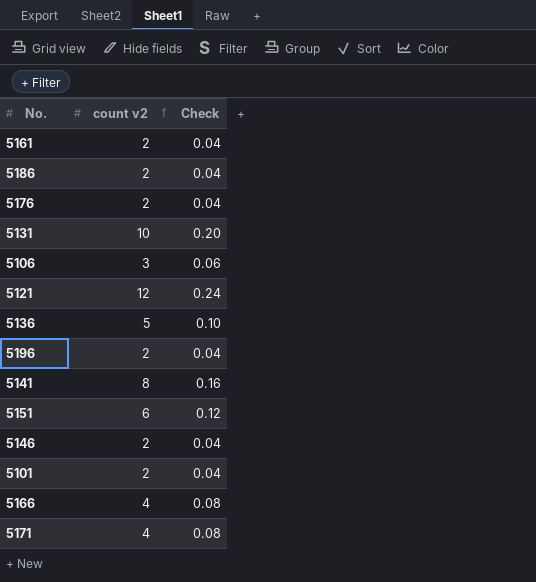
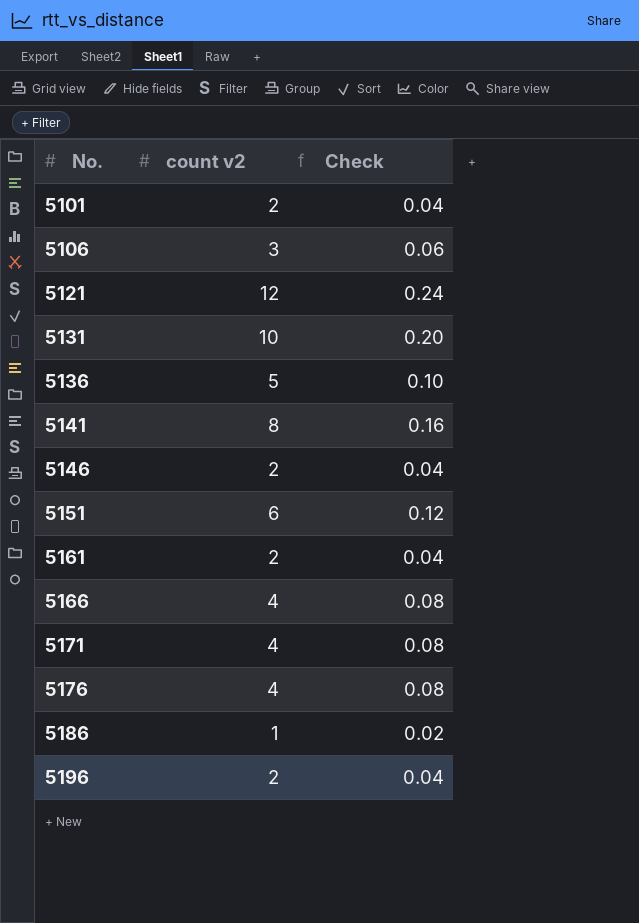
row order: none -> No. ascending
5176 | count v2: 2 -> 4
5176 | Check: 0.04 -> 0.08
5186 | count v2: 2 -> 1
5186 | Check: 0.04 -> 0.02

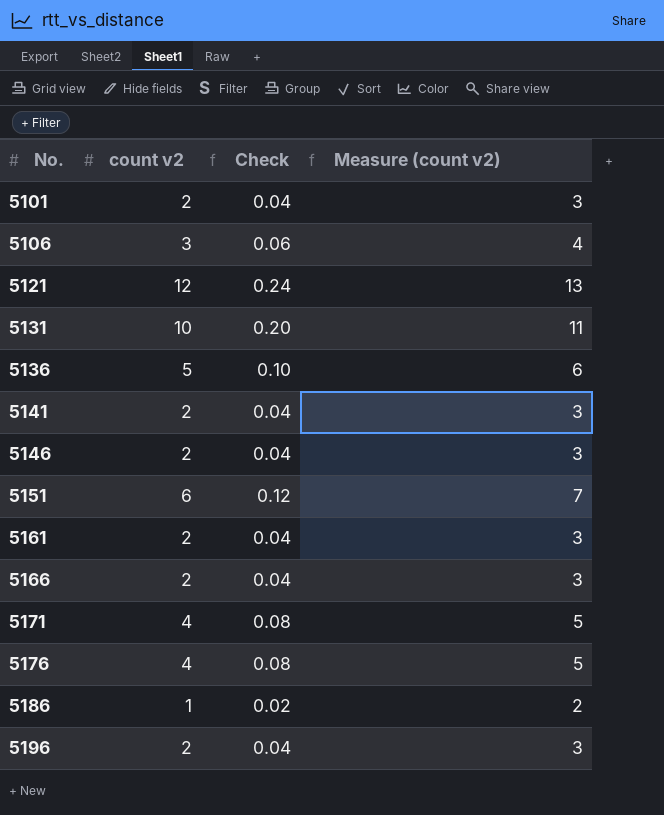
column Measure (count v2) | formula: none -> [count v2] + 1
5141 | count v2: 8 -> 2
5141 | Check: 0.16 -> 0.04
5166 | count v2: 4 -> 2
5166 | Check: 0.08 -> 0.04

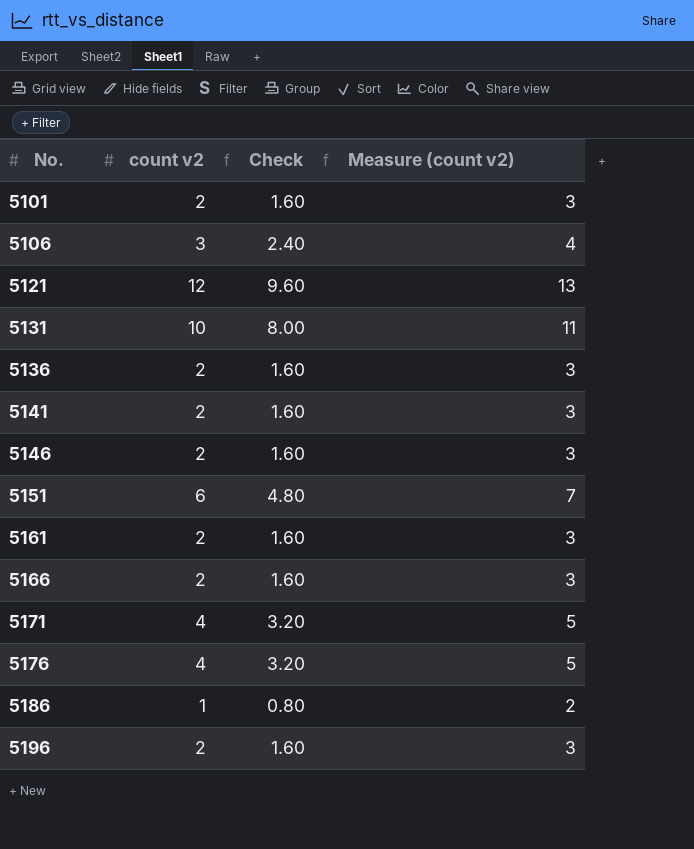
column Check | formula: [count v2] * 0.02 -> [count v2] * 0.8
5136 | count v2: 5 -> 2
5136 | Measure (count v2): 6 -> 3

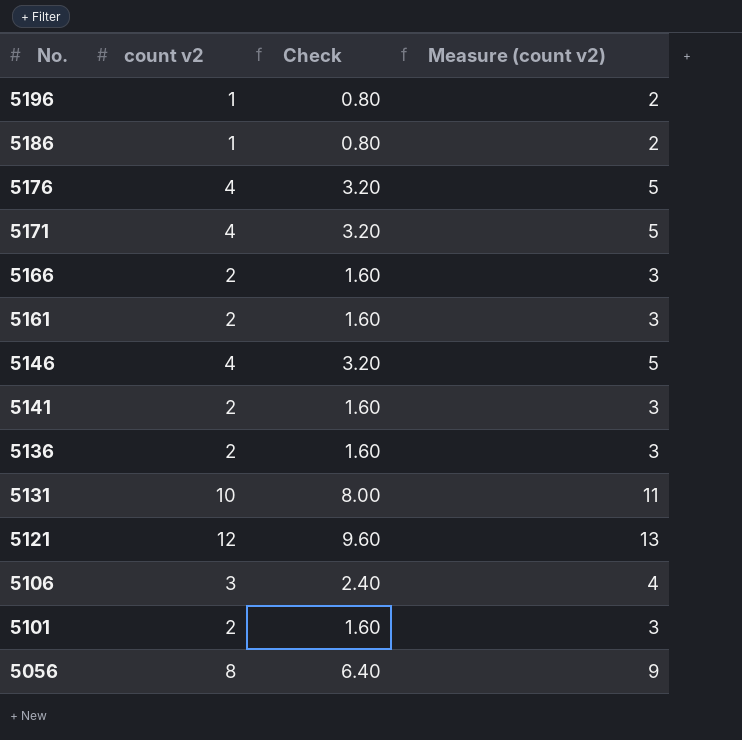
row order: No. ascending -> No. descending
row 5151: 6 | 4.80 | 7 -> none
5196 | count v2: 2 -> 1
5196 | Check: 1.60 -> 0.80
5196 | Measure (count v2): 3 -> 2
5146 | count v2: 2 -> 4
5146 | Check: 1.60 -> 3.20
5146 | Measure (count v2): 3 -> 5
row 5056: none -> 8 | 6.40 | 9

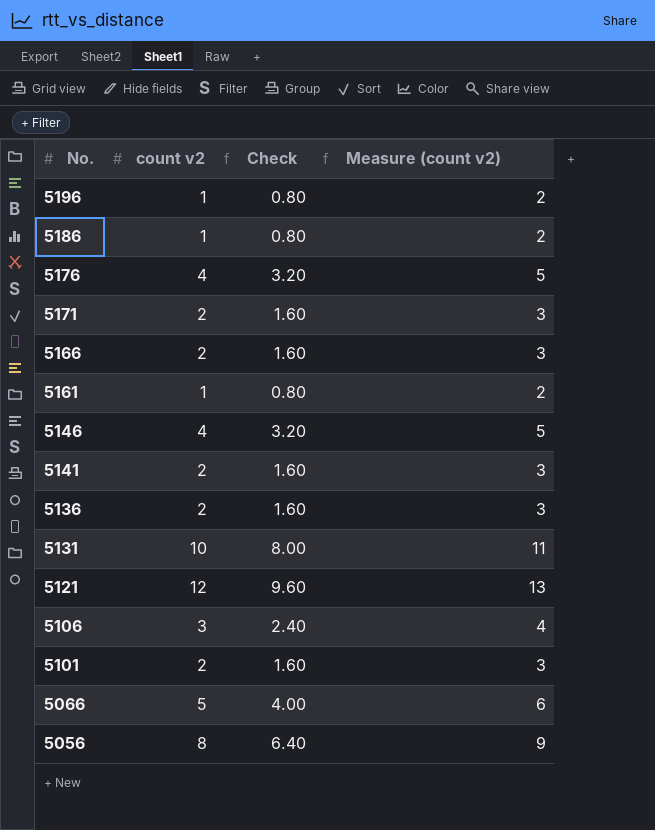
5171 | count v2: 4 -> 2
5171 | Check: 3.20 -> 1.60
5171 | Measure (count v2): 5 -> 3
5161 | count v2: 2 -> 1
5161 | Check: 1.60 -> 0.80
5161 | Measure (count v2): 3 -> 2
row 5066: none -> 5 | 4.00 | 6

